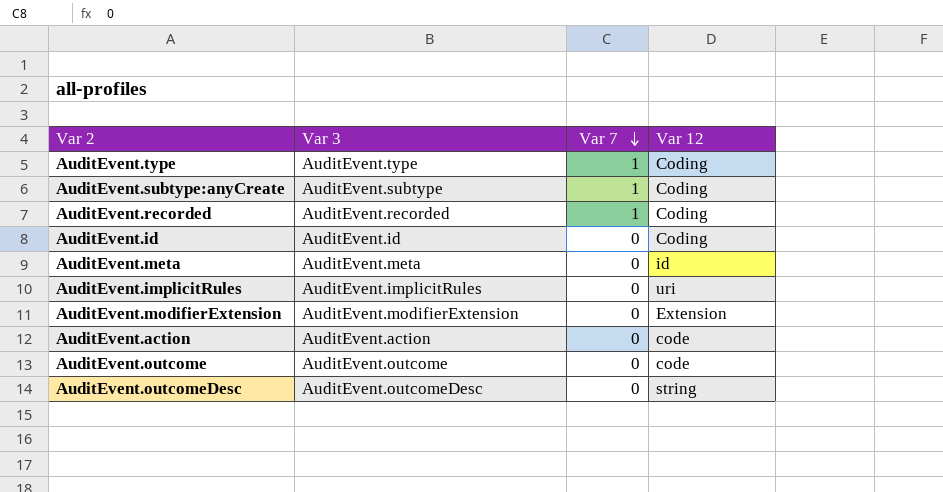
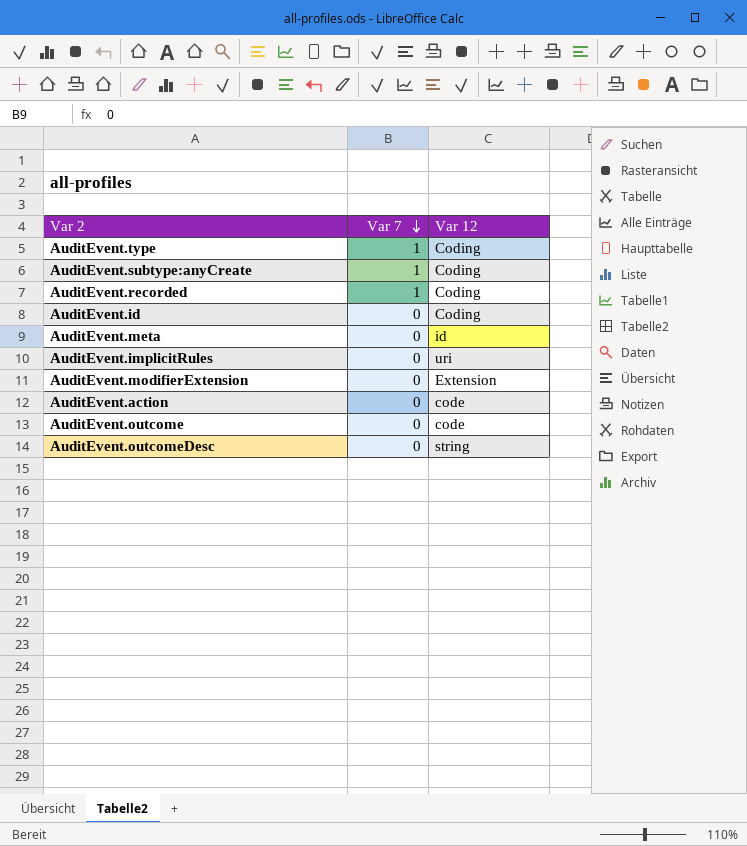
column Var 3 | position: 2 -> none

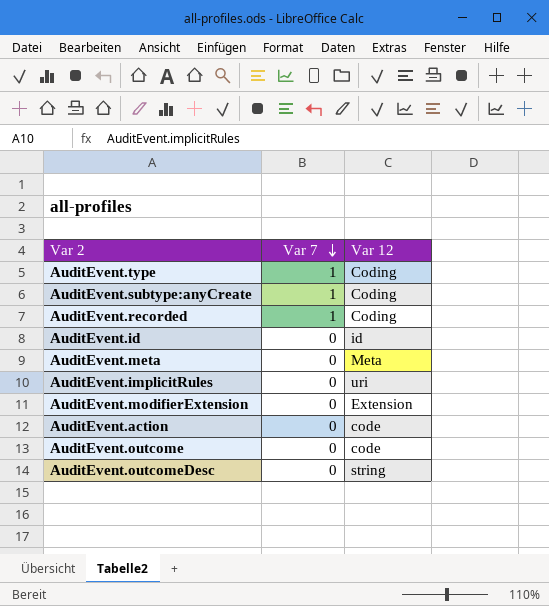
AuditEvent.id | Var 12: Coding -> id
AuditEvent.meta | Var 12: id -> Meta

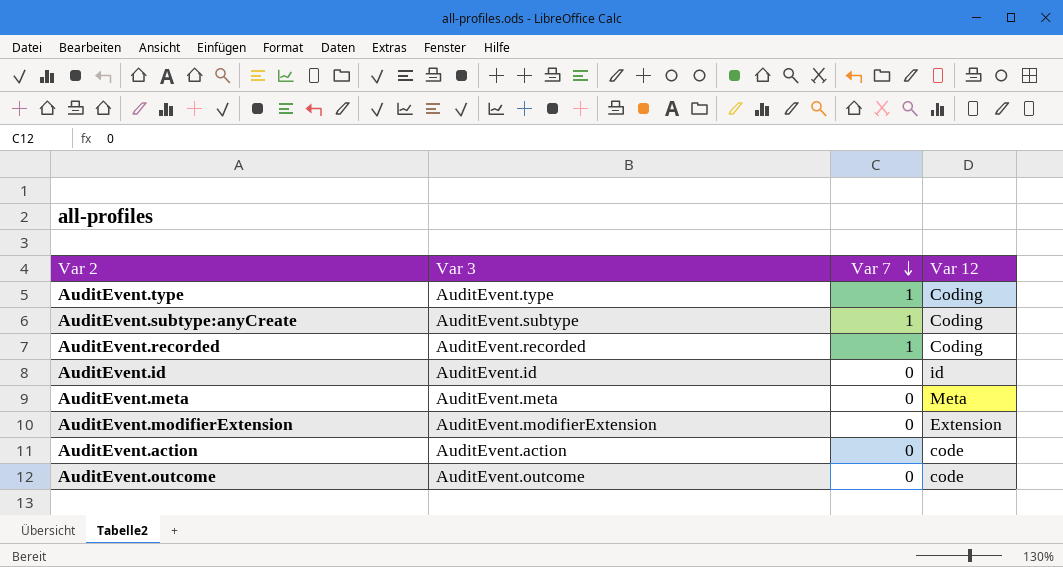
column Var 3 | position: none -> 2
row AuditEvent.implicitRules: 0 | uri -> none
row AuditEvent.outcomeDesc: 0 | string -> none

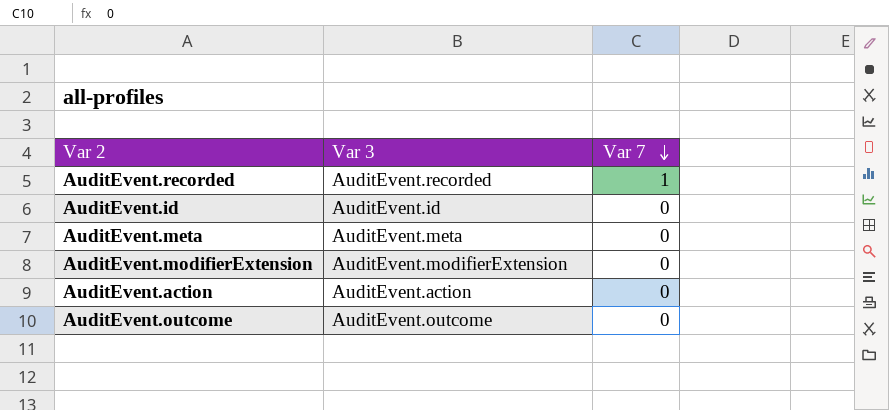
column Var 12 | position: 4 -> none
row AuditEvent.type: AuditEvent.type | 1 | Coding -> none
row AuditEvent.subtype:anyCreate: AuditEvent.subtype | 1 | Coding -> none

